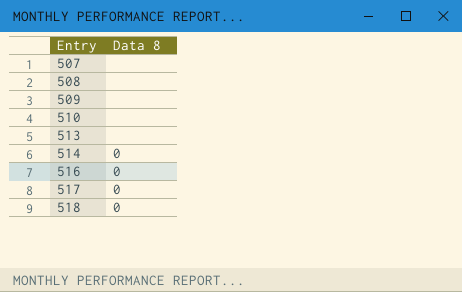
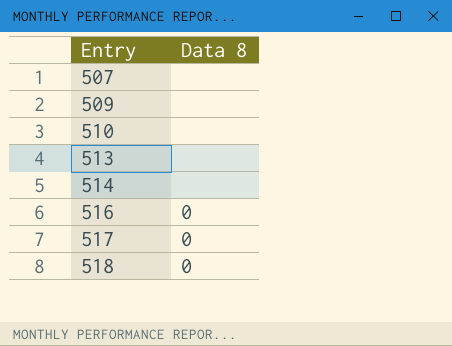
row 508: none -> none
514 | Data 8: 0 -> none

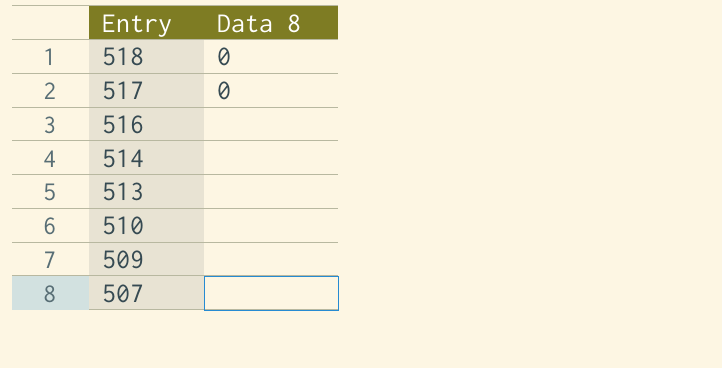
row order: Entry ascending -> Entry descending
516 | Data 8: 0 -> none

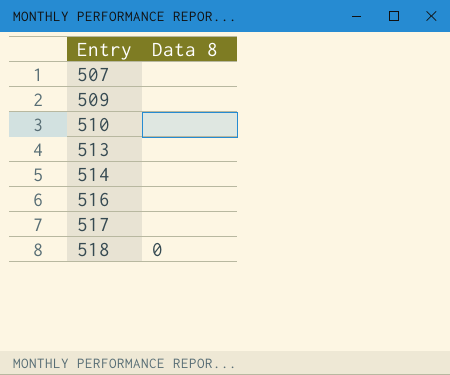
row order: Entry descending -> Entry ascending
517 | Data 8: 0 -> none

